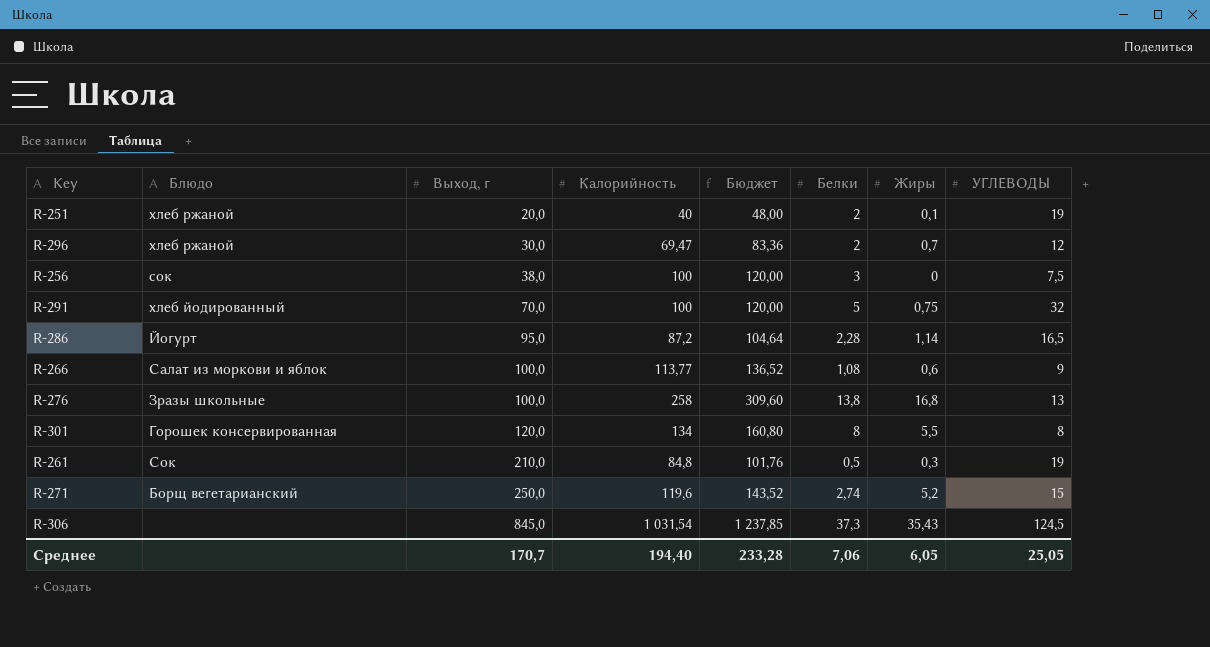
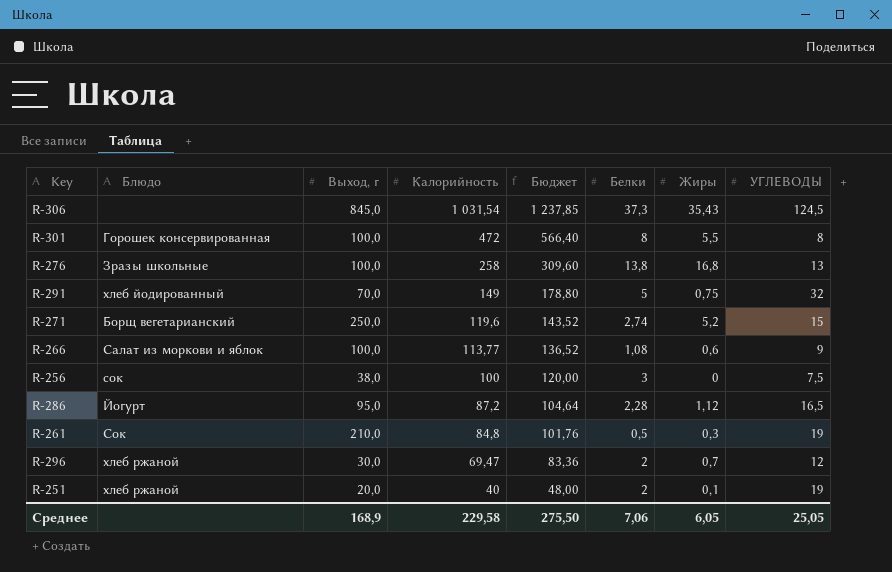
row order: Выход, г ascending -> Калорийность descending
R-301 | Выход, г: 120,0 -> 100,0
R-301 | Калорийность: 134 -> 472
R-301 | Бюджет: 160,80 -> 566,40
R-291 | Калорийность: 100 -> 149
R-291 | Бюджет: 120,00 -> 178,80
R-286 | Жиры: 1,14 -> 1,12
Среднее | Выход, г: 170,7 -> 168,9
Среднее | Калорийность: 194,40 -> 229,58
Среднее | Бюджет: 233,28 -> 275,50

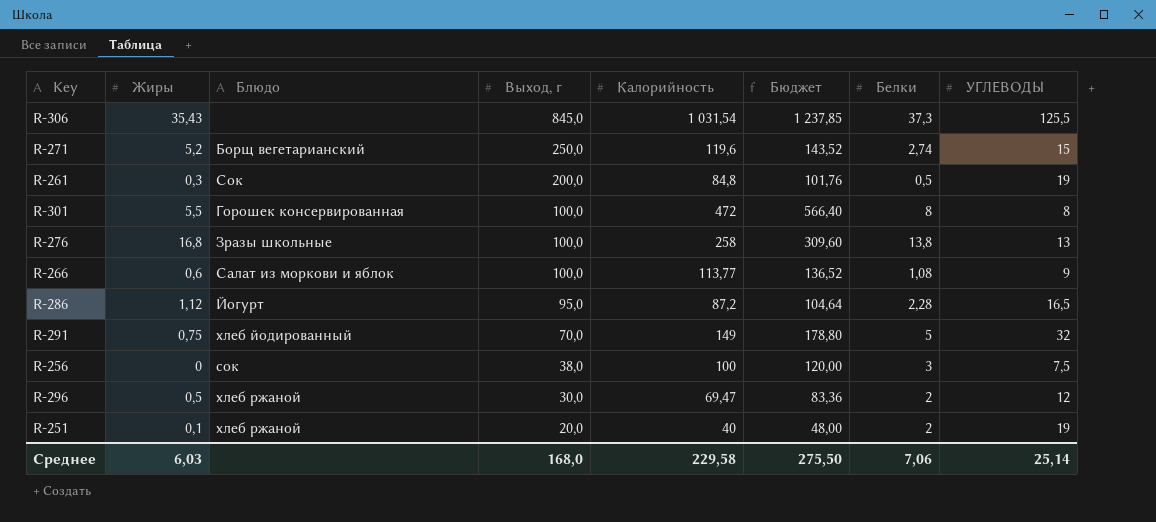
row order: Калорийность descending -> Выход, г descending
column Жиры | position: 7 -> 2
R-306 | УГЛЕВОДЫ: 124,5 -> 125,5
R-261 | Выход, г: 210,0 -> 200,0
R-296 | Жиры: 0,7 -> 0,5
Среднее | Жиры: 6,05 -> 6,03
Среднее | Выход, г: 168,9 -> 168,0
Среднее | УГЛЕВОДЫ: 25,05 -> 25,14

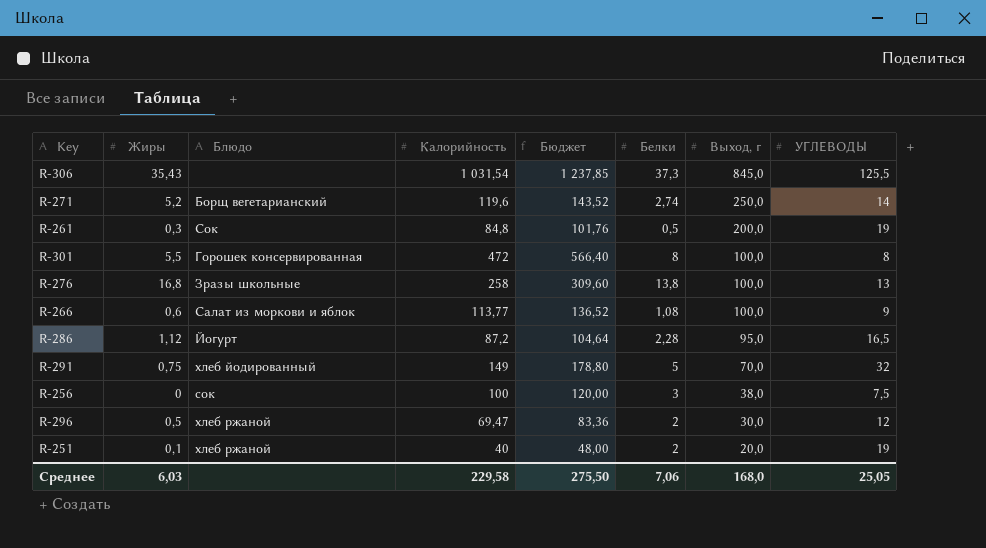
column Выход, г | position: 4 -> 7
R-271 | УГЛЕВОДЫ: 15 -> 14
Среднее | УГЛЕВОДЫ: 25,14 -> 25,05

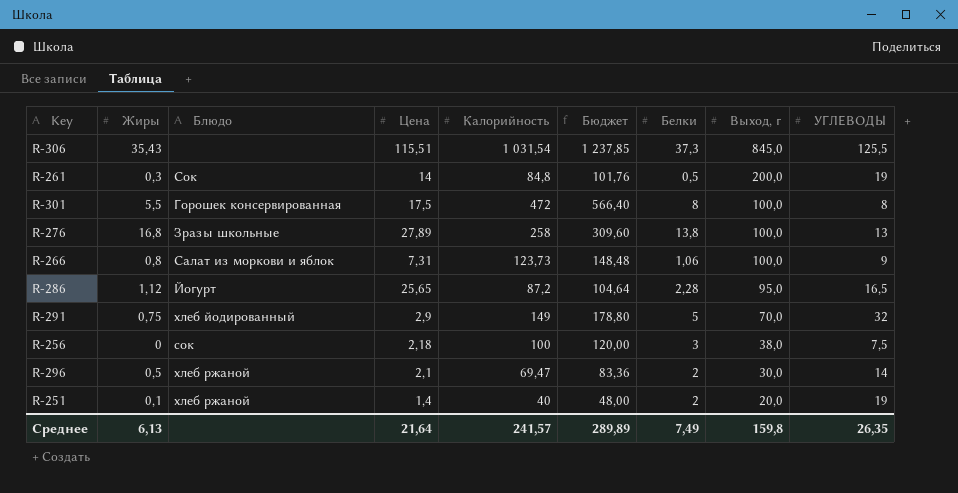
column Цена | position: none -> 4
row R-271: 5,2 | Борщ вегетарианский | 119,6 | 143,52 | 2,74 | 250,0 | 14 -> none
R-266 | Жиры: 0,6 -> 0,8
R-266 | Калорийность: 113,77 -> 123,73
R-266 | Бюджет: 136,52 -> 148,48
R-266 | Белки: 1,08 -> 1,06
R-296 | УГЛЕВОДЫ: 12 -> 14
Среднее | Жиры: 6,03 -> 6,13
Среднее | Калорийность: 229,58 -> 241,57
Среднее | Бюджет: 275,50 -> 289,89
Среднее | Белки: 7,06 -> 7,49
Среднее | Выход, г: 168,0 -> 159,8
Среднее | УГЛЕВОДЫ: 25,05 -> 26,35

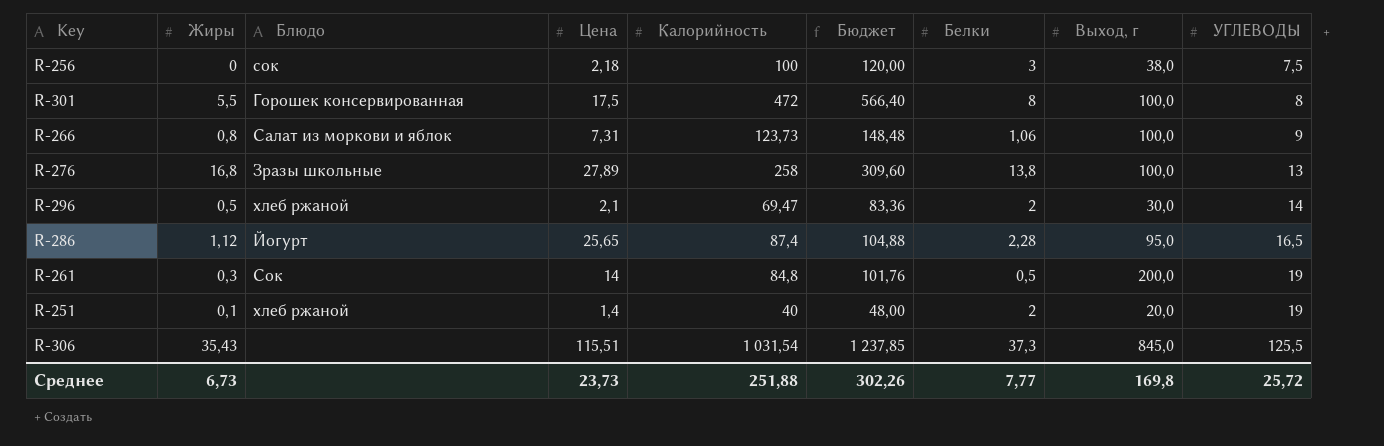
row order: Выход, г descending -> УГЛЕВОДЫ ascending
row R-291: 0,75 | хлеб йодированный | 2,9 | 149 | 178,80 | 5 | 70,0 | 32 -> none
R-286 | Калорийность: 87,2 -> 87,4
R-286 | Бюджет: 104,64 -> 104,88
Среднее | Жиры: 6,13 -> 6,73
Среднее | Цена: 21,64 -> 23,73
Среднее | Калорийность: 241,57 -> 251,88
Среднее | Бюджет: 289,89 -> 302,26
Среднее | Белки: 7,49 -> 7,77
Среднее | Выход, г: 159,8 -> 169,8
Среднее | УГЛЕВОДЫ: 26,35 -> 25,72

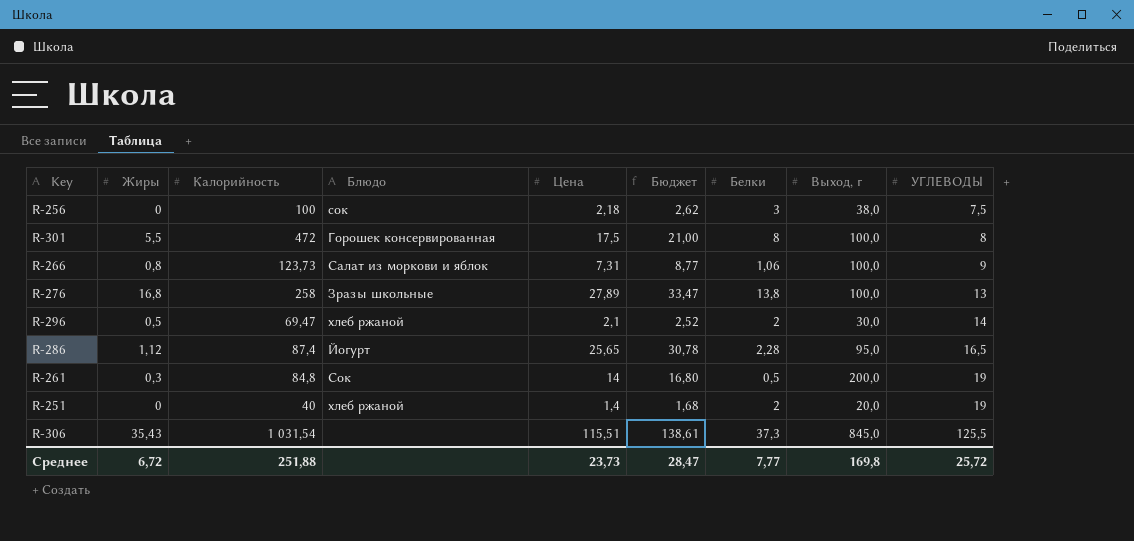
column Калорийность | position: 5 -> 3
column Бюджет | formula: [Калорийность] * 1,2 -> [Цена] * 1,2
R-251 | Жиры: 0,1 -> 0
Среднее | Жиры: 6,73 -> 6,72
Среднее | Бюджет: 302,26 -> 28,47

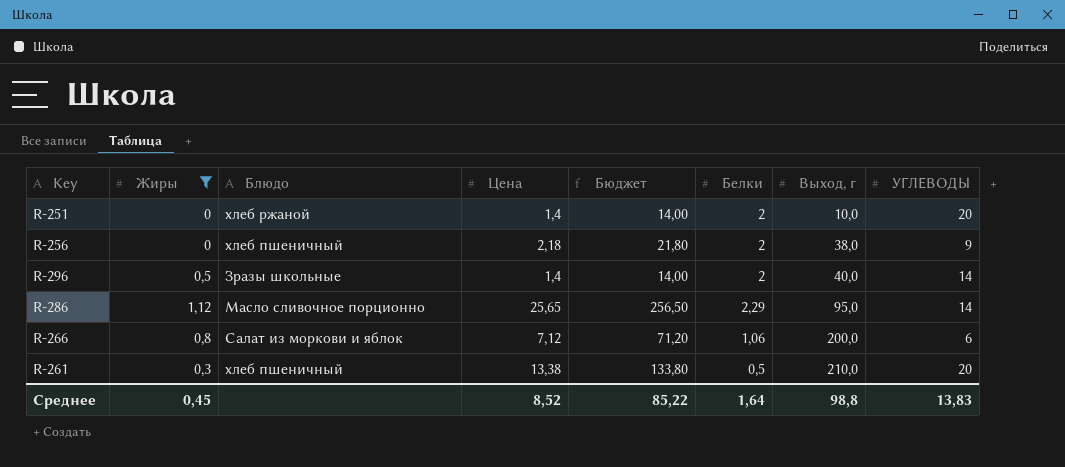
filter: none -> Жиры <= 1,12
row order: УГЛЕВОДЫ ascending -> Выход, г ascending
column Калорийность | position: 3 -> none
column Бюджет | formula: [Цена] * 1,2 -> [Цена] * 10
R-251 | Выход, г: 20,0 -> 10,0
R-251 | УГЛЕВОДЫ: 19 -> 20
R-256 | Блюдо: сок -> хлеб пшеничный
R-256 | Белки: 3 -> 2
R-256 | УГЛЕВОДЫ: 7,5 -> 9
R-296 | Блюдо: хлеб ржаной -> Зразы школьные
R-296 | Цена: 2,1 -> 1,4
R-296 | Выход, г: 30,0 -> 40,0
R-286 | Блюдо: Йогурт -> Масло сливочное порционно
R-286 | Белки: 2,28 -> 2,29
R-286 | УГЛЕВОДЫ: 16,5 -> 14
R-266 | Цена: 7,31 -> 7,12
R-266 | Выход, г: 100,0 -> 200,0
R-266 | УГЛЕВОДЫ: 9 -> 6
R-261 | Блюдо: Сок -> хлеб пшеничный
R-261 | Цена: 14 -> 13,38
R-261 | Выход, г: 200,0 -> 210,0
R-261 | УГЛЕВОДЫ: 19 -> 20
Среднее | Жиры: 6,72 -> 0,45
Среднее | Цена: 23,73 -> 8,52
Среднее | Бюджет: 28,47 -> 85,22
Среднее | Белки: 7,77 -> 1,64
Среднее | Выход, г: 169,8 -> 98,8
Среднее | УГЛЕВОДЫ: 25,72 -> 13,83

